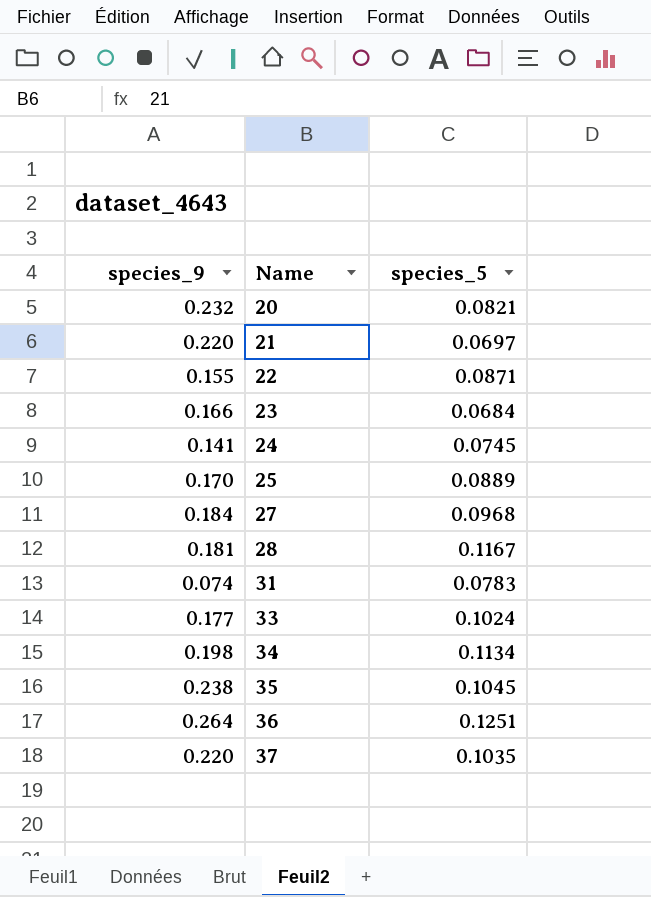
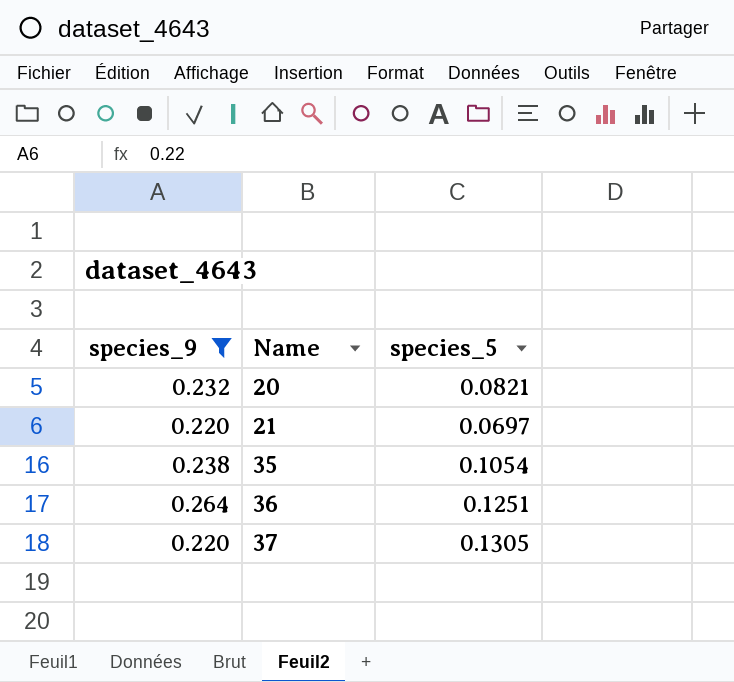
filter: none -> species_9 >= 0.220
35 | species_5: 0.1045 -> 0.1054
37 | species_5: 0.1035 -> 0.1305

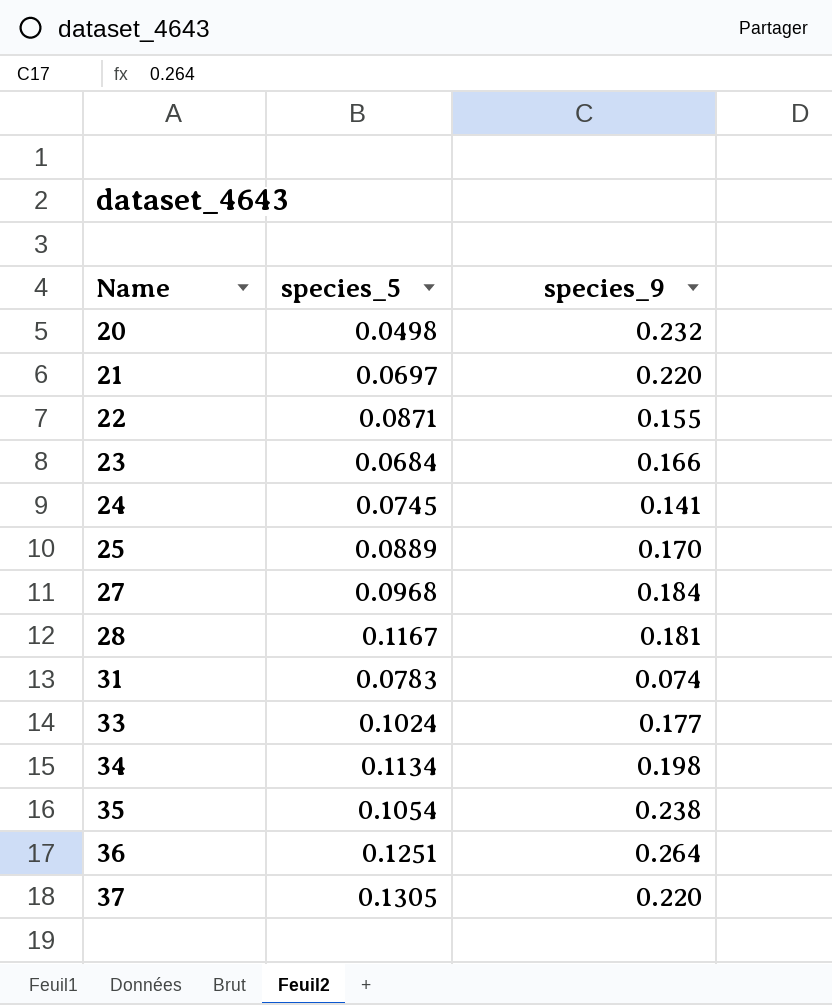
filter: species_9 >= 0.220 -> none
column species_9 | position: 1 -> 3
20 | species_5: 0.0821 -> 0.0498

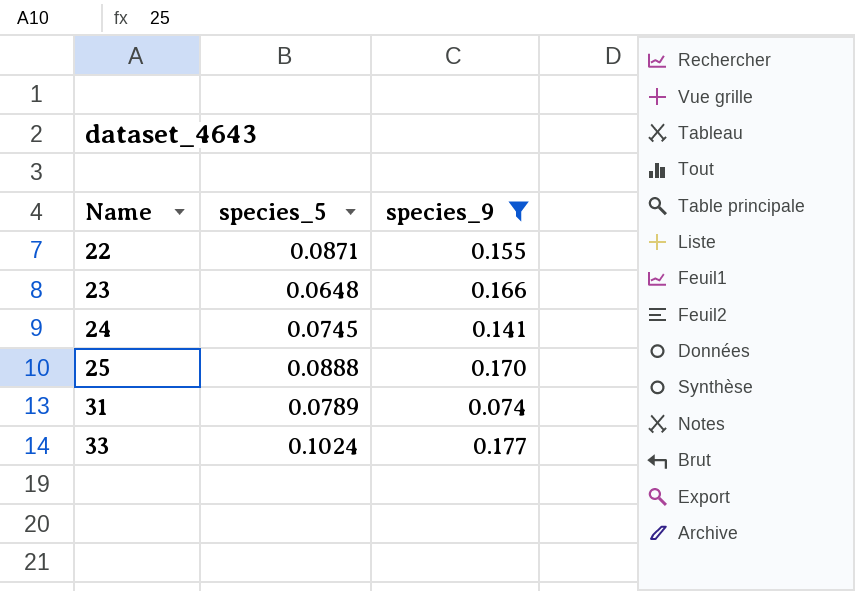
filter: none -> species_9 <= 0.177
23 | species_5: 0.0684 -> 0.0648
25 | species_5: 0.0889 -> 0.0888
31 | species_5: 0.0783 -> 0.0789

